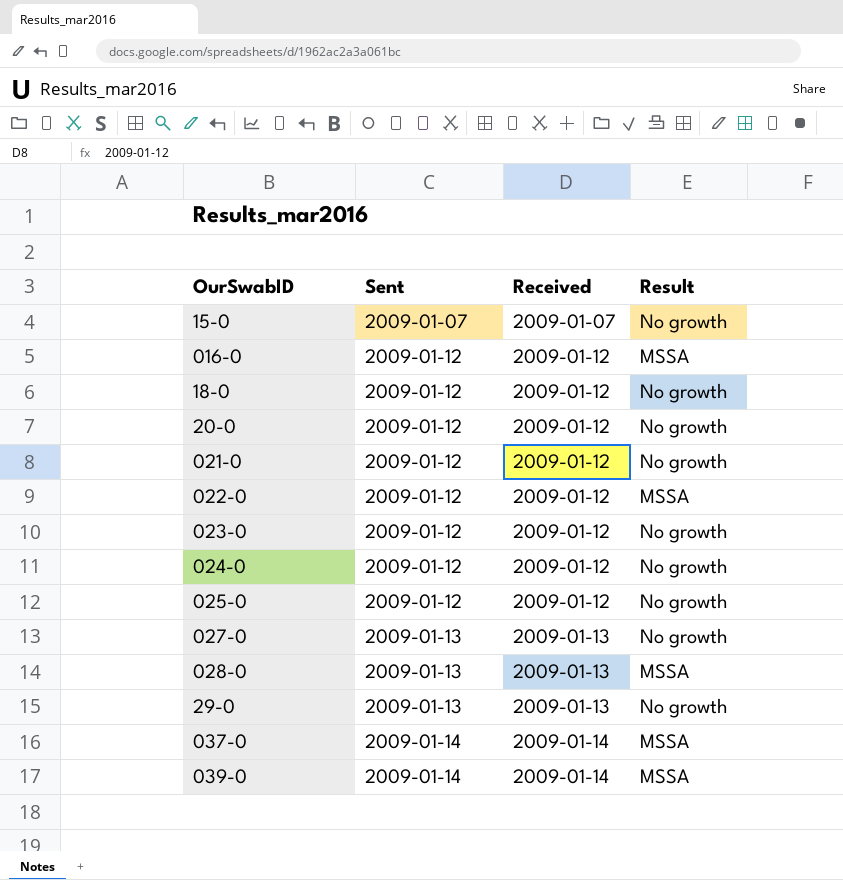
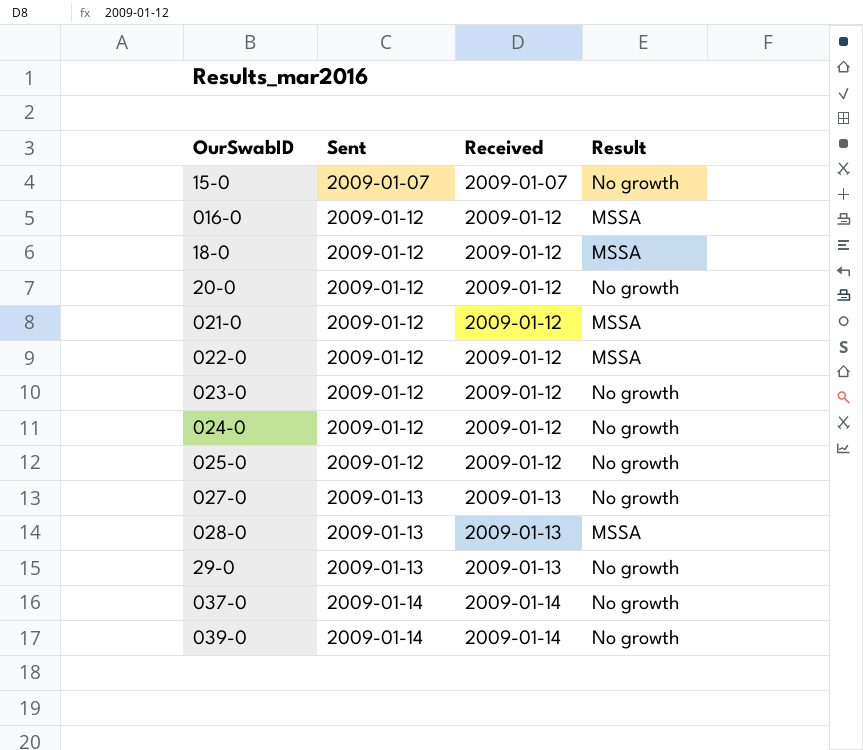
18-0 | Result: No growth -> MSSA
021-0 | Result: No growth -> MSSA
037-0 | Result: MSSA -> No growth
039-0 | Result: MSSA -> No growth

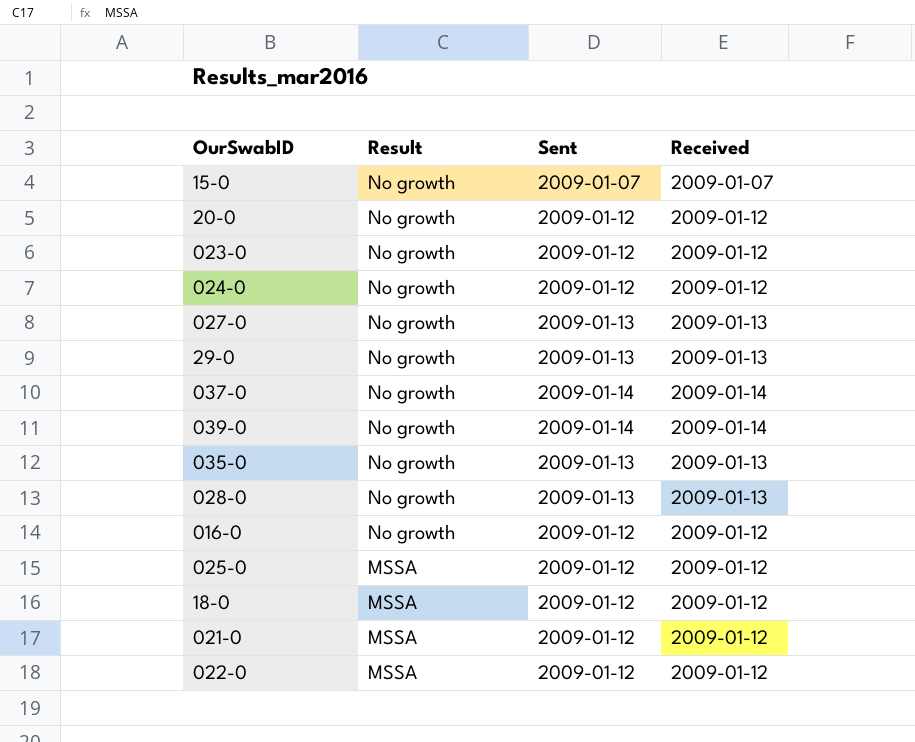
row order: OurSwabID ascending -> Result descending
column Result | position: 4 -> 2
row 035-0: none -> No growth | 2009-01-13 | 2009-01-13
028-0 | Result: MSSA -> No growth
016-0 | Result: MSSA -> No growth
025-0 | Result: No growth -> MSSA

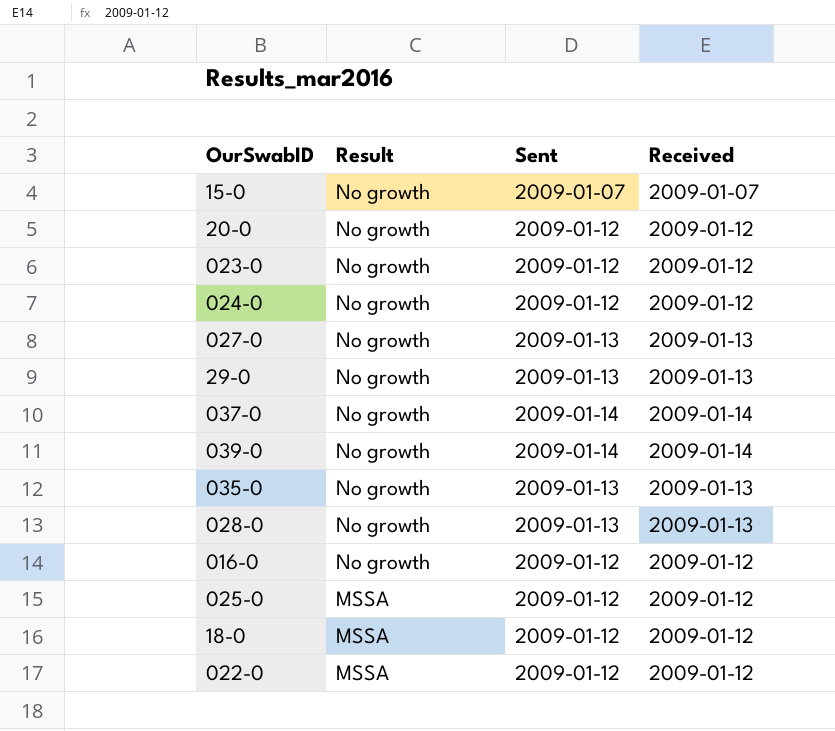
row 021-0: MSSA | 2009-01-12 | 2009-01-12 -> none

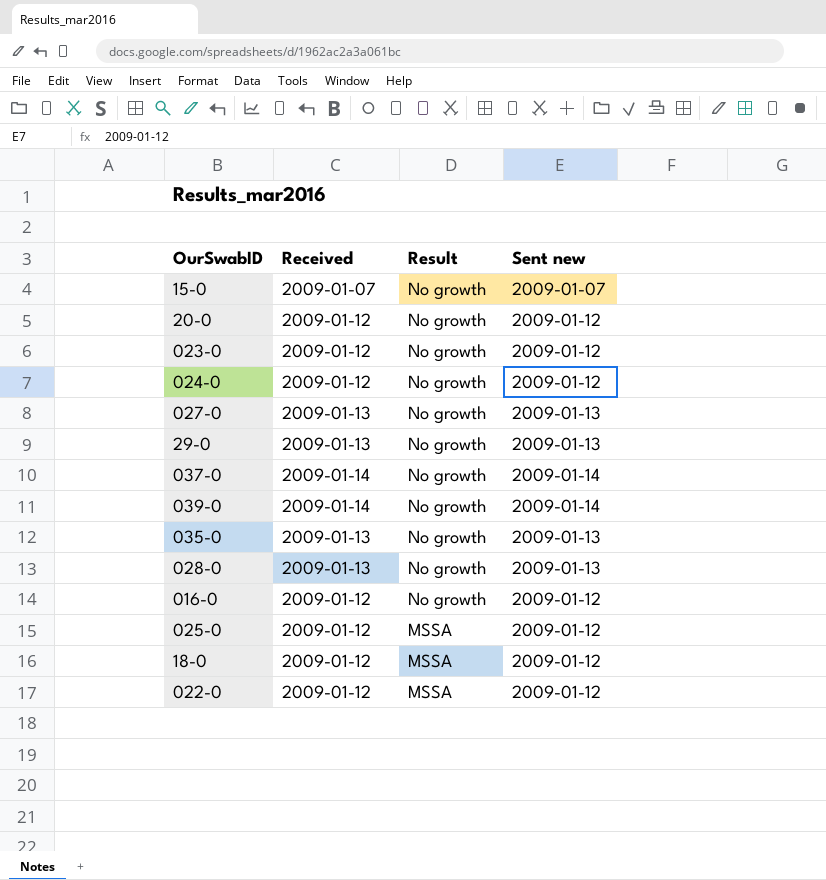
column Received | position: 4 -> 2
column name: Sent -> Sent new

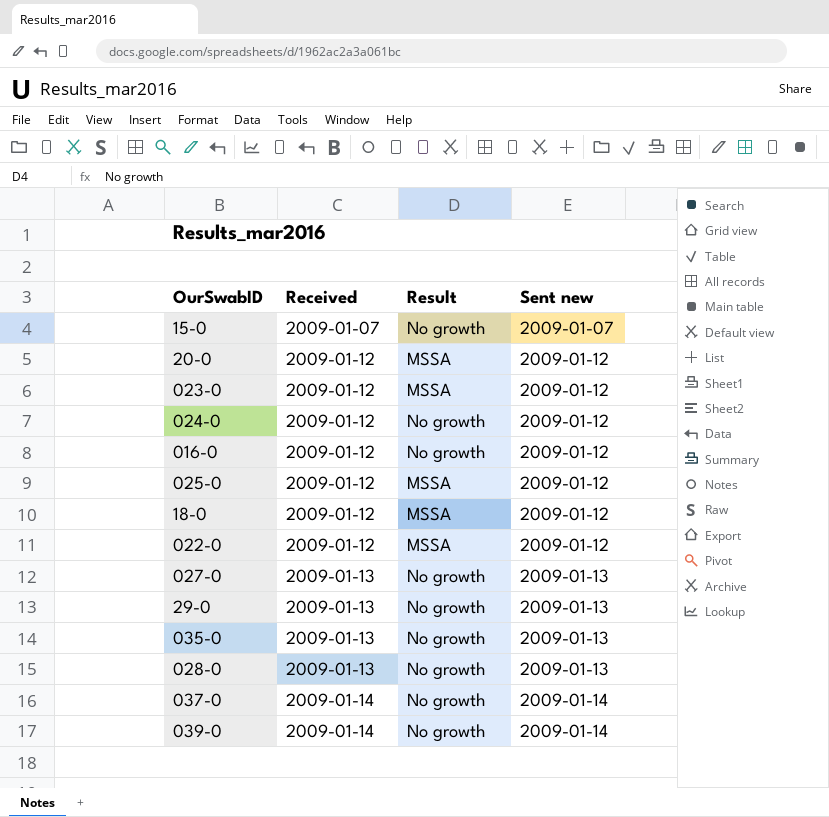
row order: Result descending -> Received ascending
20-0 | Result: No growth -> MSSA
023-0 | Result: No growth -> MSSA

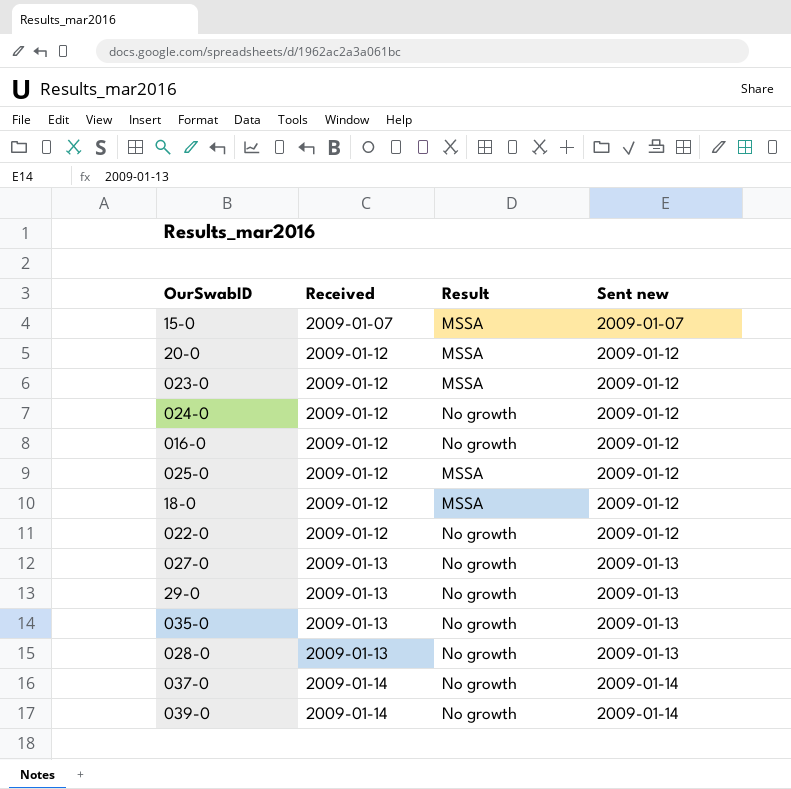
15-0 | Result: No growth -> MSSA
022-0 | Result: MSSA -> No growth

